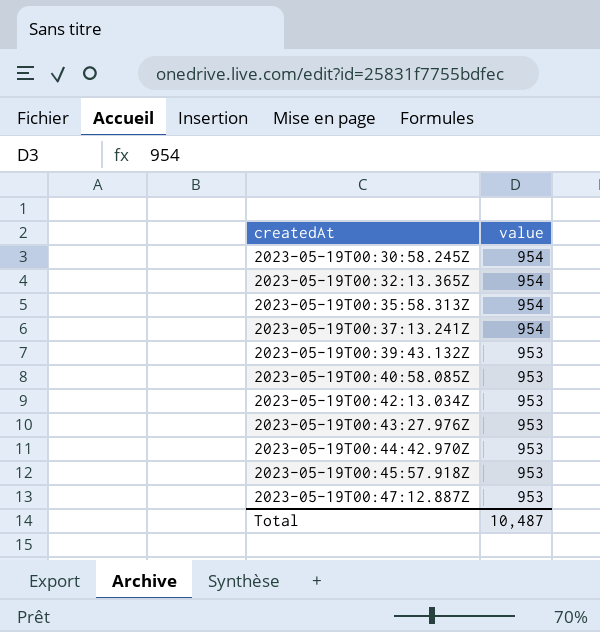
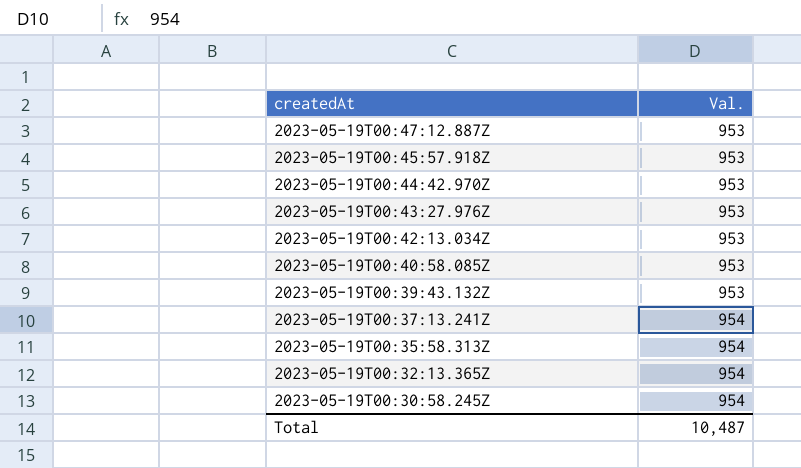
row order: createdAt ascending -> createdAt descending
column name: value -> Val.

